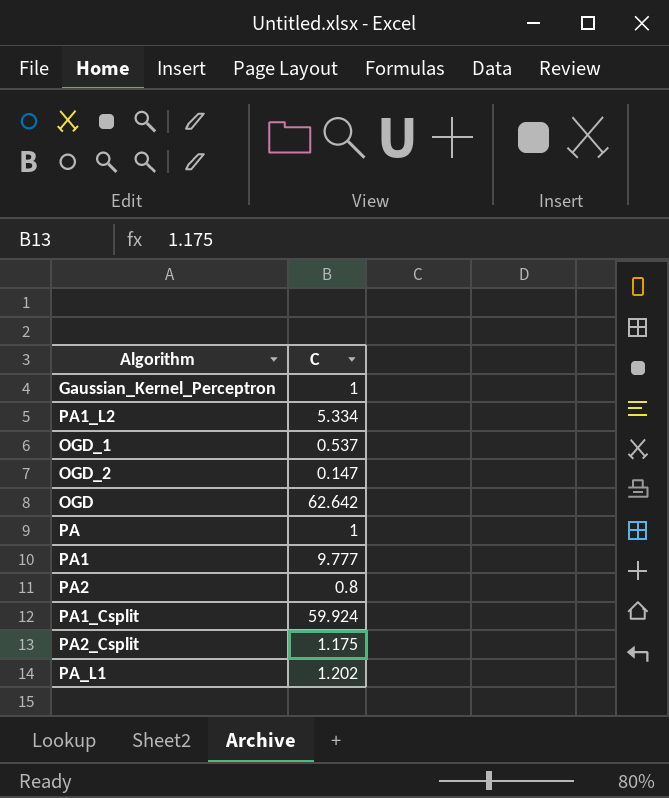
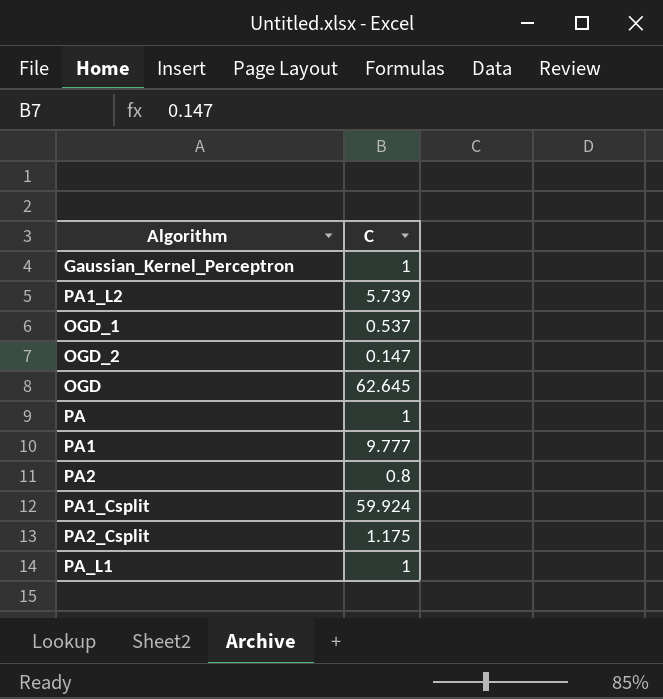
PA1_L2 | C: 5.334 -> 5.739
OGD | C: 62.642 -> 62.645
PA_L1 | C: 1.202 -> 1

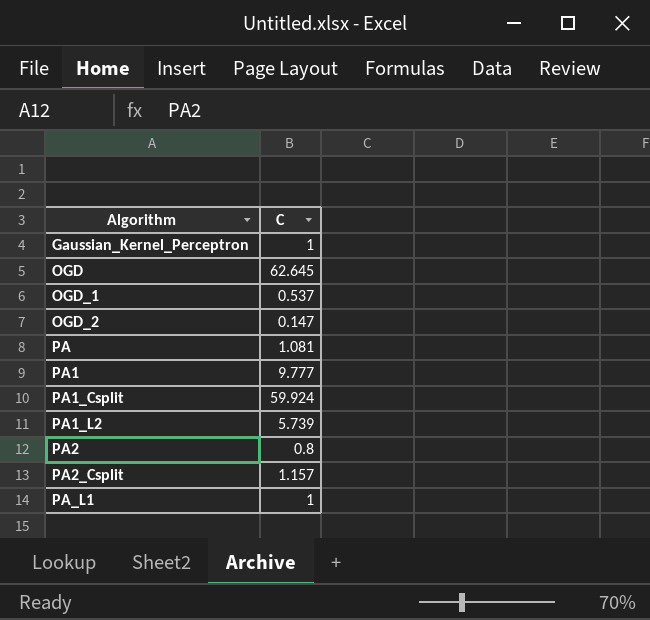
row order: none -> Algorithm ascending
PA | C: 1 -> 1.081
PA2_Csplit | C: 1.175 -> 1.157

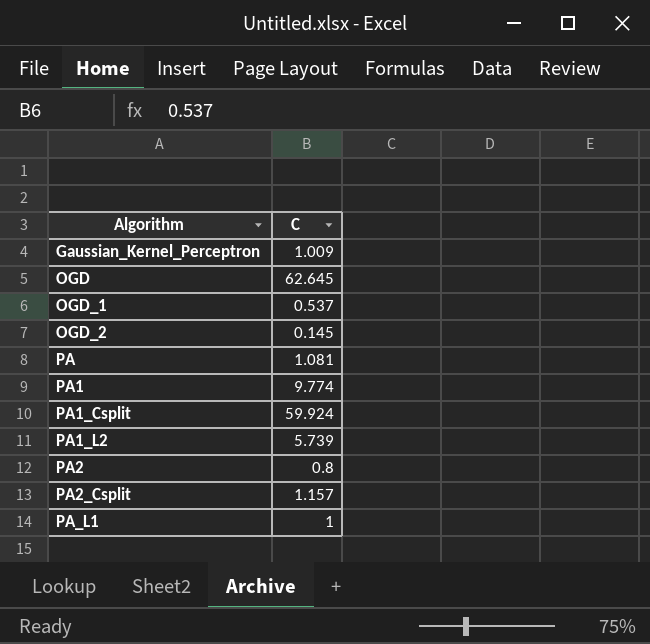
Gaussian_Kernel_Perceptron | C: 1 -> 1.009
OGD_2 | C: 0.147 -> 0.145
PA1 | C: 9.777 -> 9.774

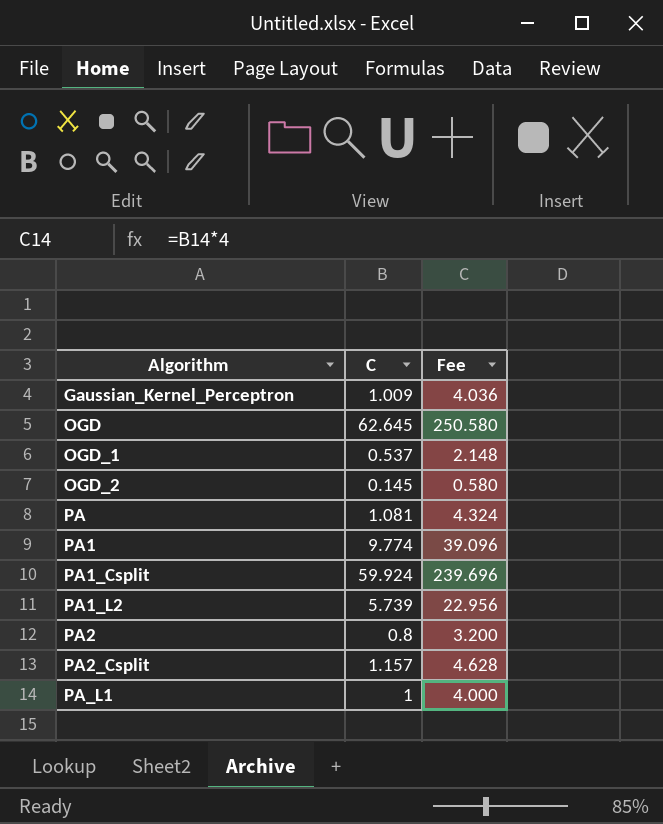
column Fee | formula: none -> [C] * 4

